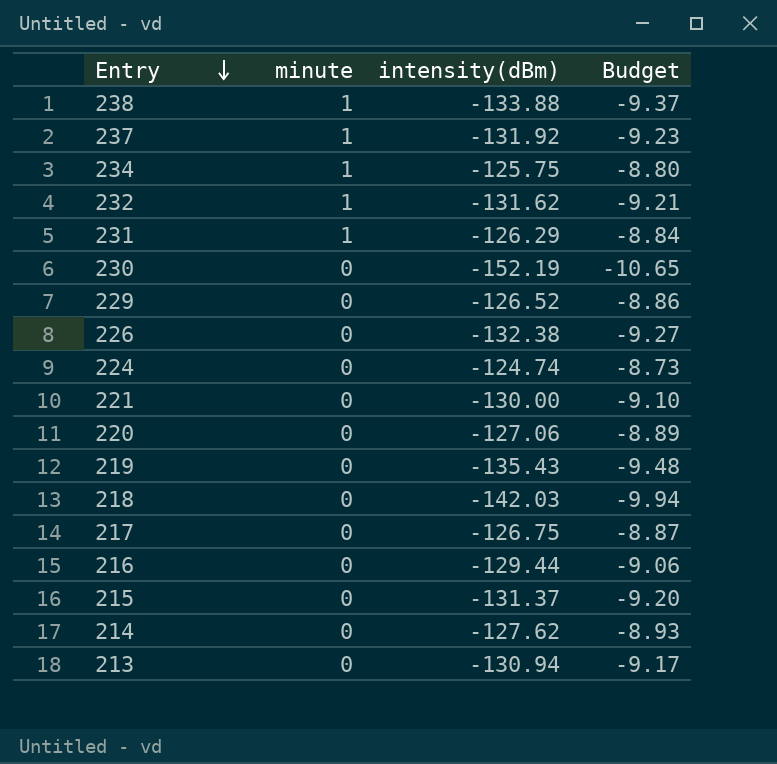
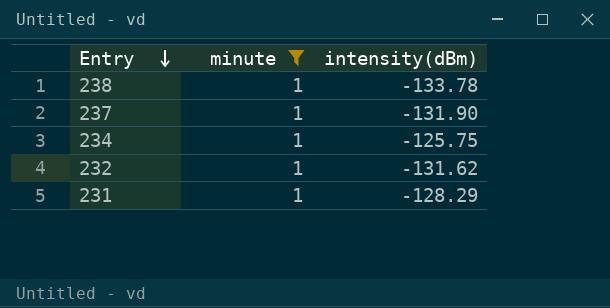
filter: none -> minute = 1
column Budget | formula: [intensity(dBm)] * 0.07 -> none
238 | intensity(dBm): -133.88 -> -133.78
237 | intensity(dBm): -131.92 -> -131.90
231 | intensity(dBm): -126.29 -> -128.29

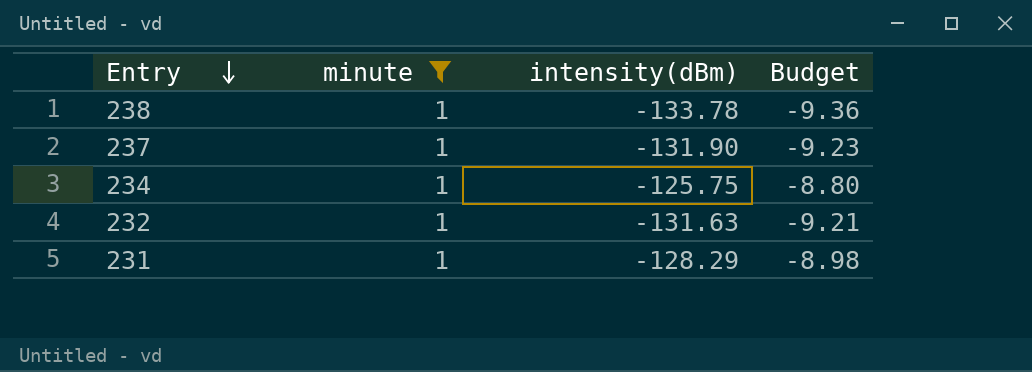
column Budget | formula: none -> [intensity(dBm)] * 0.07
232 | intensity(dBm): -131.62 -> -131.63

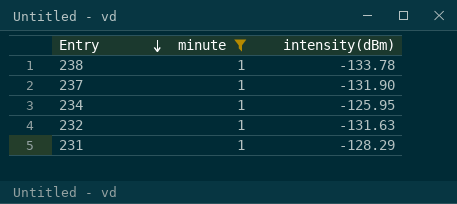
column Budget | formula: [intensity(dBm)] * 0.07 -> none
234 | intensity(dBm): -125.75 -> -125.95

